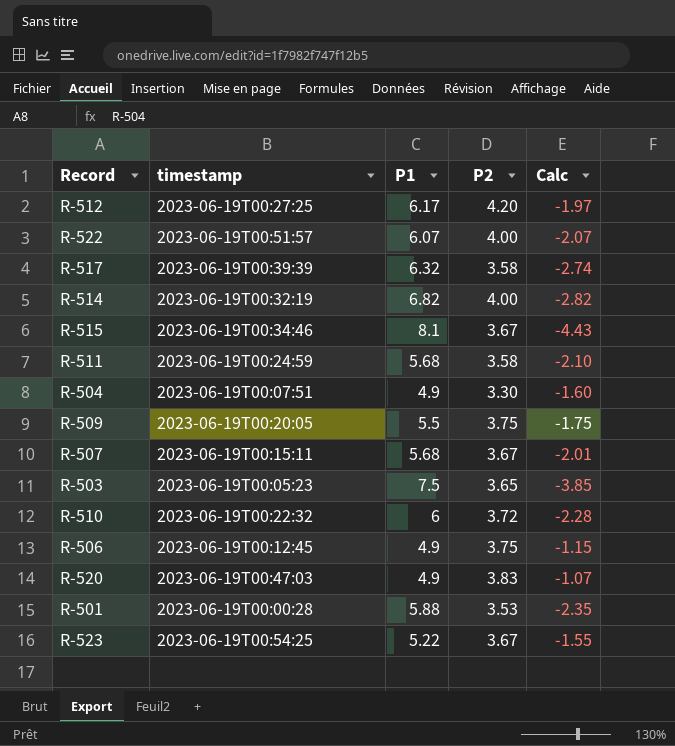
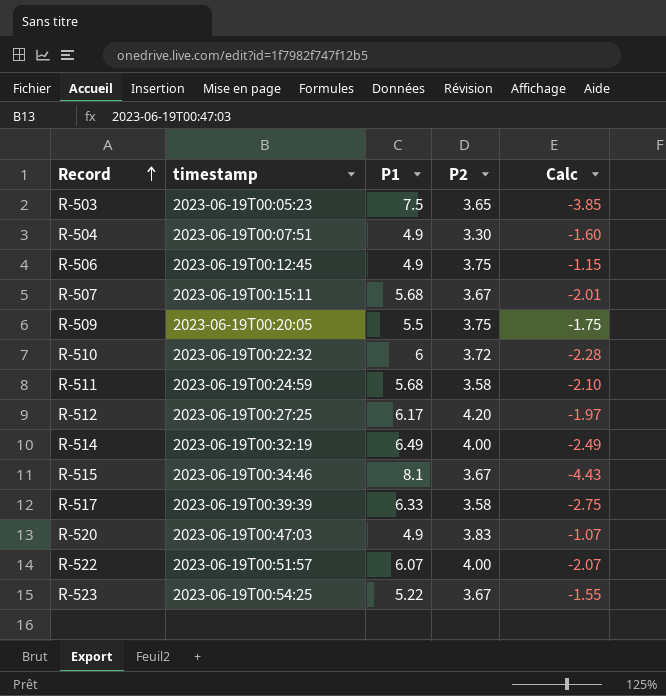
row order: none -> Record ascending
row R-501: 2023-06-19T00:00:28 | 5.88 | 3.53 | -2.35 -> none
R-514 | P1: 6.82 -> 6.49
R-514 | Calc: -2.82 -> -2.49
R-517 | P1: 6.32 -> 6.33
R-517 | Calc: -2.74 -> -2.75

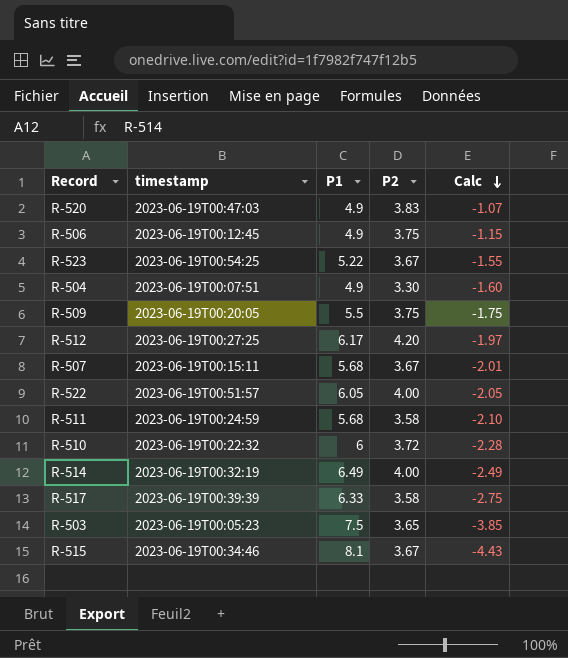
row order: Record ascending -> Calc descending
R-522 | P1: 6.07 -> 6.05
R-522 | Calc: -2.07 -> -2.05

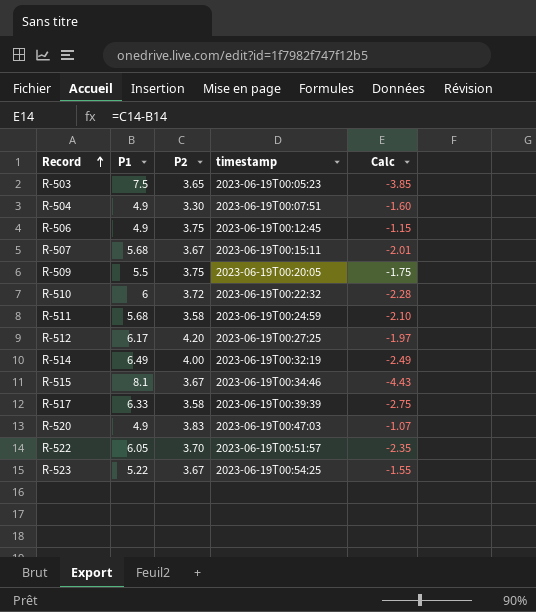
row order: Calc descending -> Record ascending
column timestamp | position: 2 -> 4
R-522 | P2: 4.00 -> 3.70
R-522 | Calc: -2.05 -> -2.35

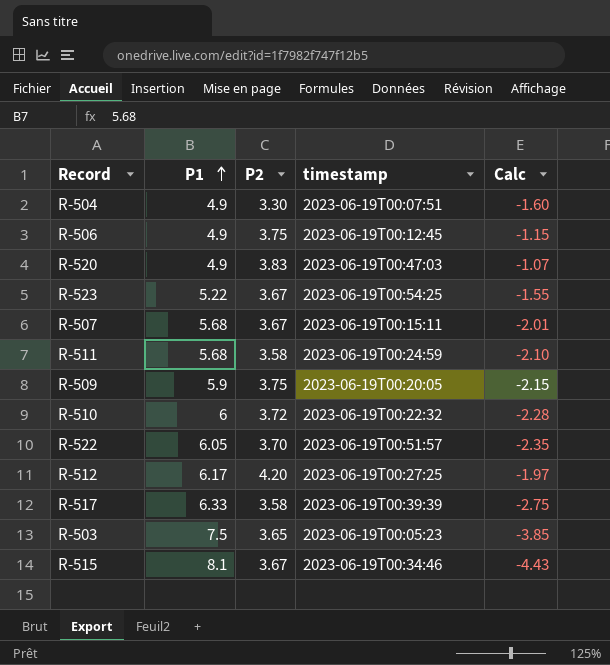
row order: Record ascending -> P1 ascending
row R-514: 6.49 | 4.00 | 2023-06-19T00:32:19 | -2.49 -> none
R-509 | P1: 5.5 -> 5.9
R-509 | Calc: -1.75 -> -2.15

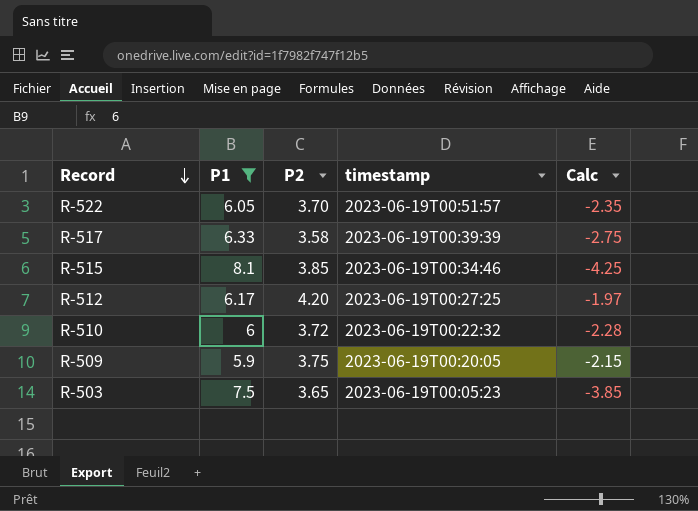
filter: none -> P1 >= 5.9
row order: P1 ascending -> Record descending
R-515 | P2: 3.67 -> 3.85
R-515 | Calc: -4.43 -> -4.25

